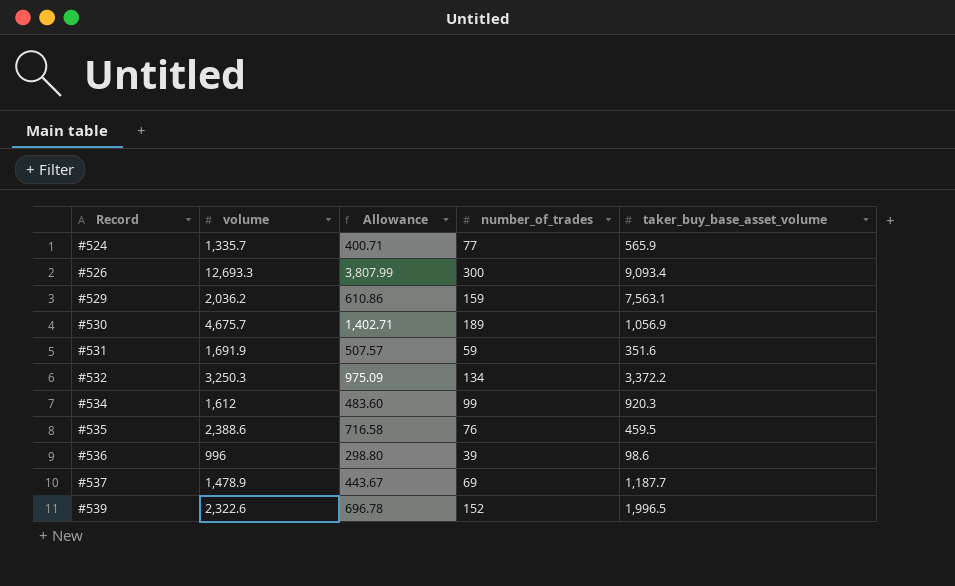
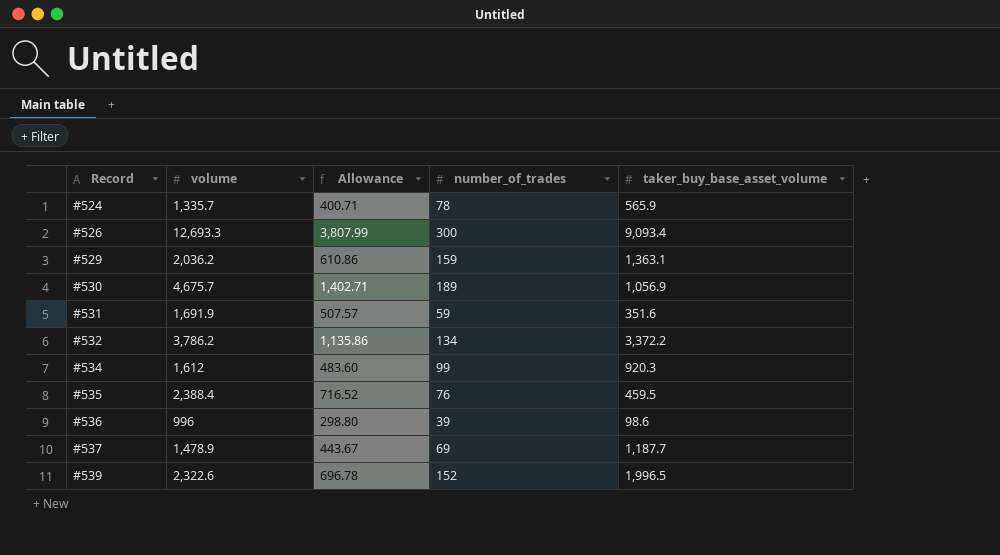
#524 | number_of_trades: 77 -> 78
#529 | taker_buy_base_asset_volume: 7,563.1 -> 1,363.1
#532 | volume: 3,250.3 -> 3,786.2
#532 | Allowance: 975.09 -> 1,135.86
#535 | volume: 2,388.6 -> 2,388.4
#535 | Allowance: 716.58 -> 716.52

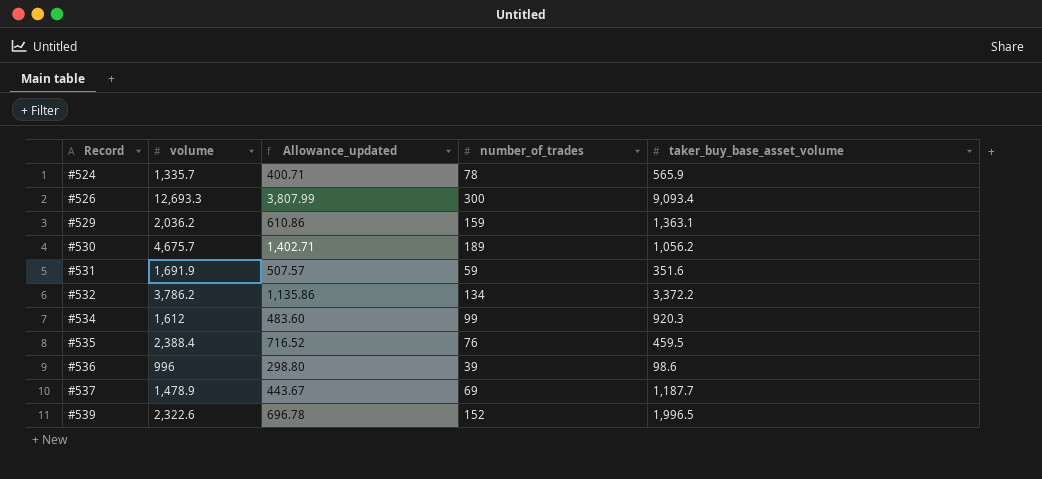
column name: Allowance -> Allowance_updated
#530 | taker_buy_base_asset_volume: 1,056.9 -> 1,056.2

